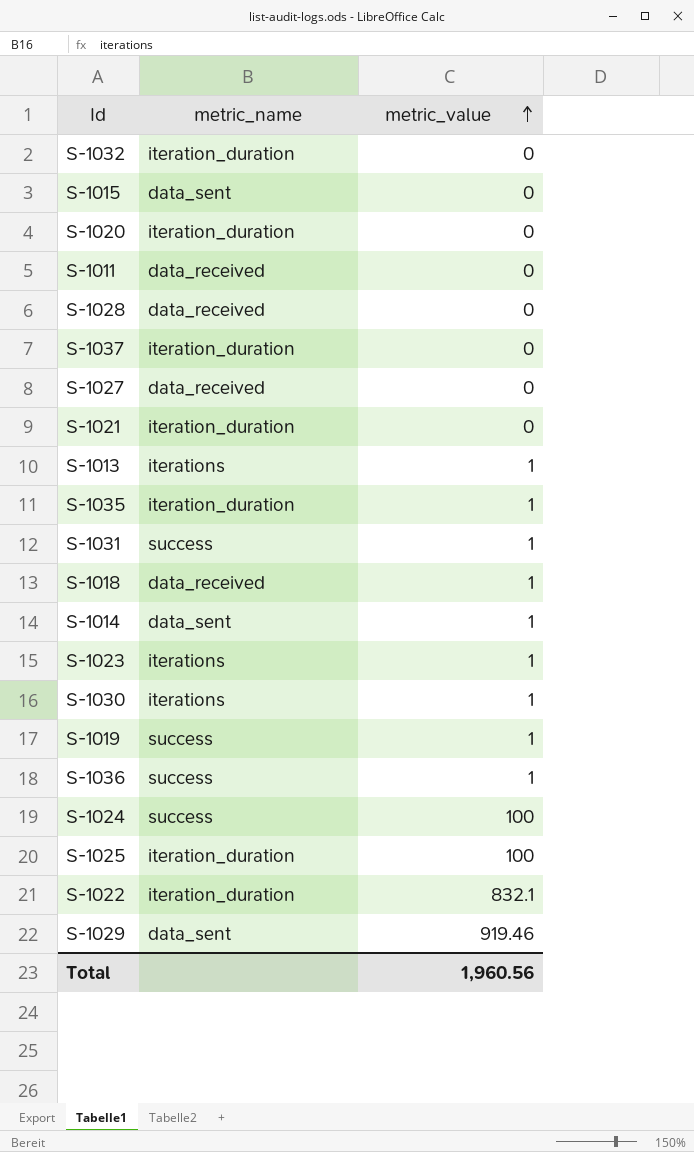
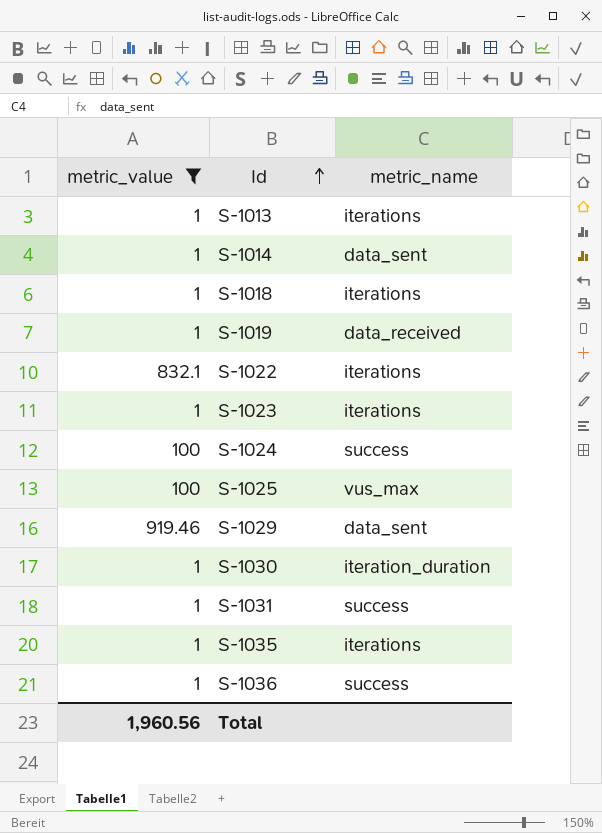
filter: none -> metric_value != 0
row order: metric_value ascending -> Id ascending
column metric_value | position: 3 -> 1
S-1018 | metric_name: data_received -> iterations
S-1019 | metric_name: success -> data_received
S-1022 | metric_name: iteration_duration -> iterations
S-1025 | metric_name: iteration_duration -> vus_max
S-1030 | metric_name: iterations -> iteration_duration
S-1035 | metric_name: iteration_duration -> iterations

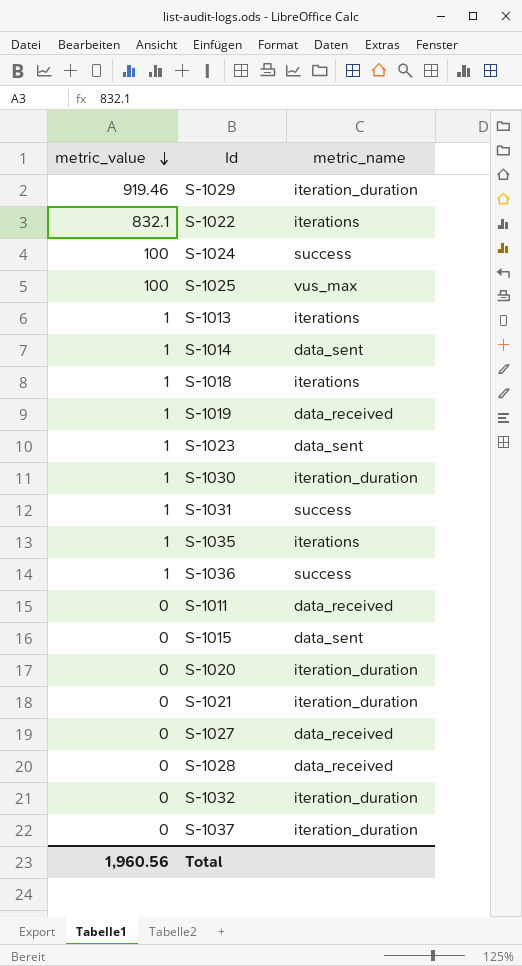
filter: metric_value != 0 -> none
row order: Id ascending -> metric_value descending
S-1029 | metric_name: data_sent -> iteration_duration
S-1023 | metric_name: iterations -> data_sent

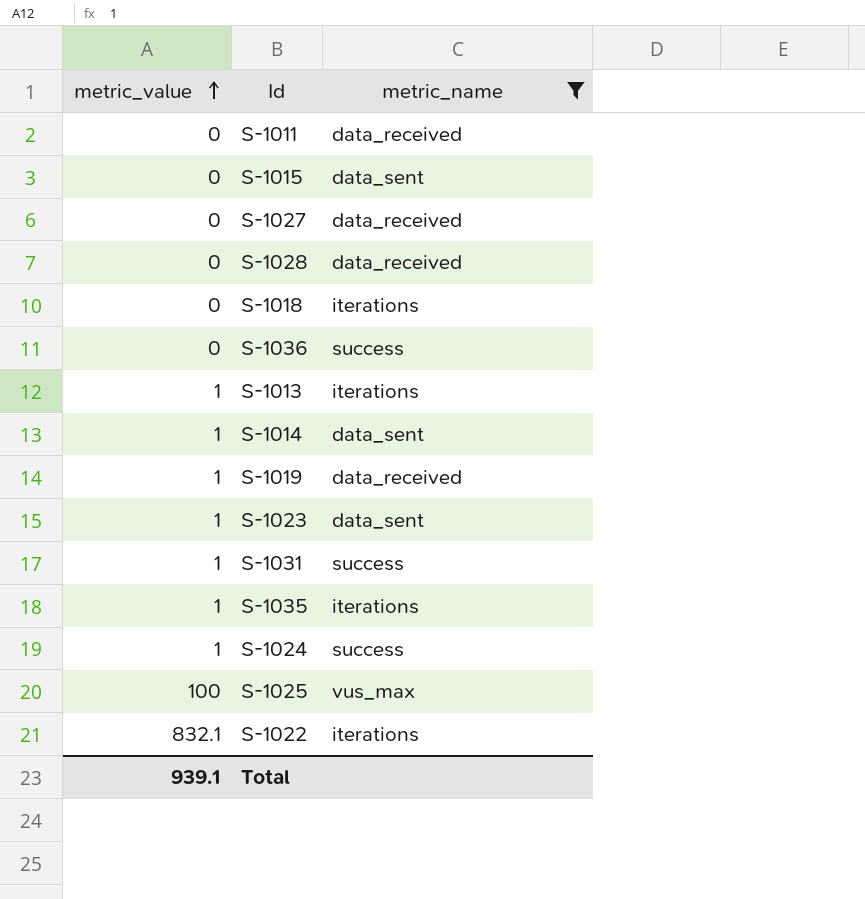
filter: none -> metric_name != iteration_duration
row order: metric_value descending -> metric_value ascending
S-1018 | metric_value: 1 -> 0
S-1036 | metric_value: 1 -> 0
S-1024 | metric_value: 100 -> 1
Total | metric_value: 1,960.56 -> 939.1

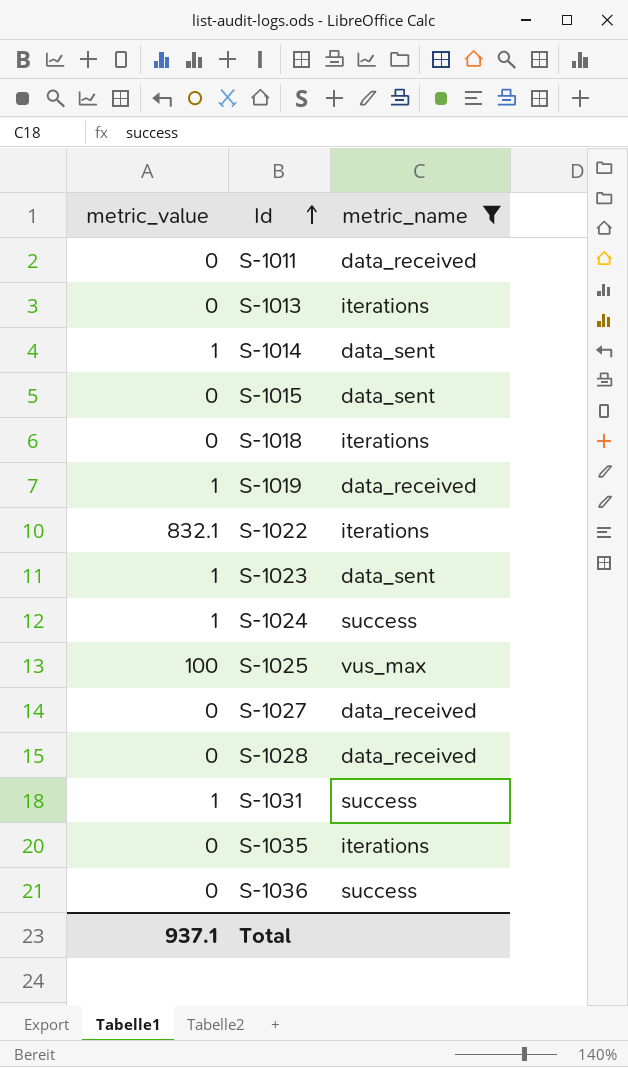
row order: metric_value ascending -> Id ascending
S-1013 | metric_value: 1 -> 0
S-1035 | metric_value: 1 -> 0
Total | metric_value: 939.1 -> 937.1

